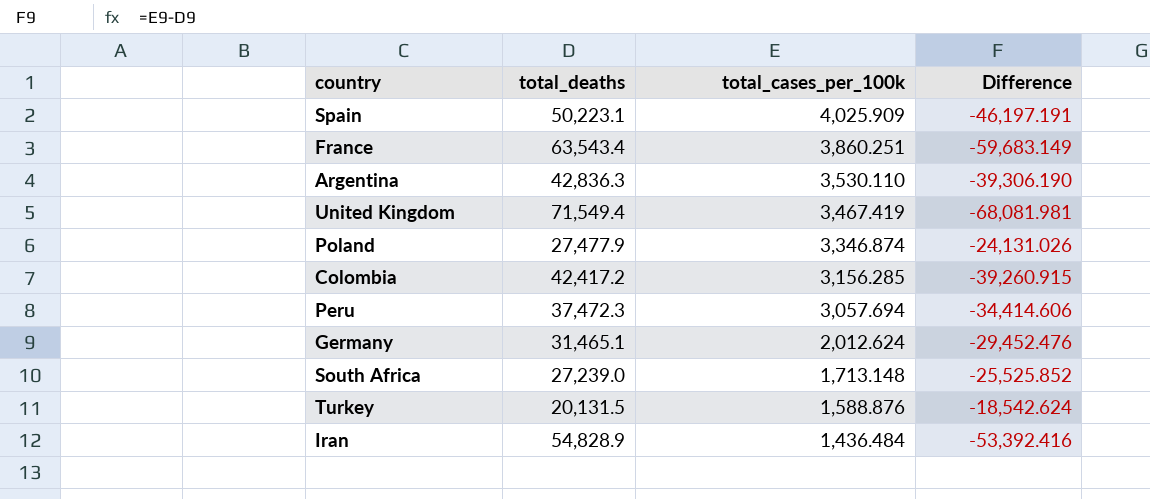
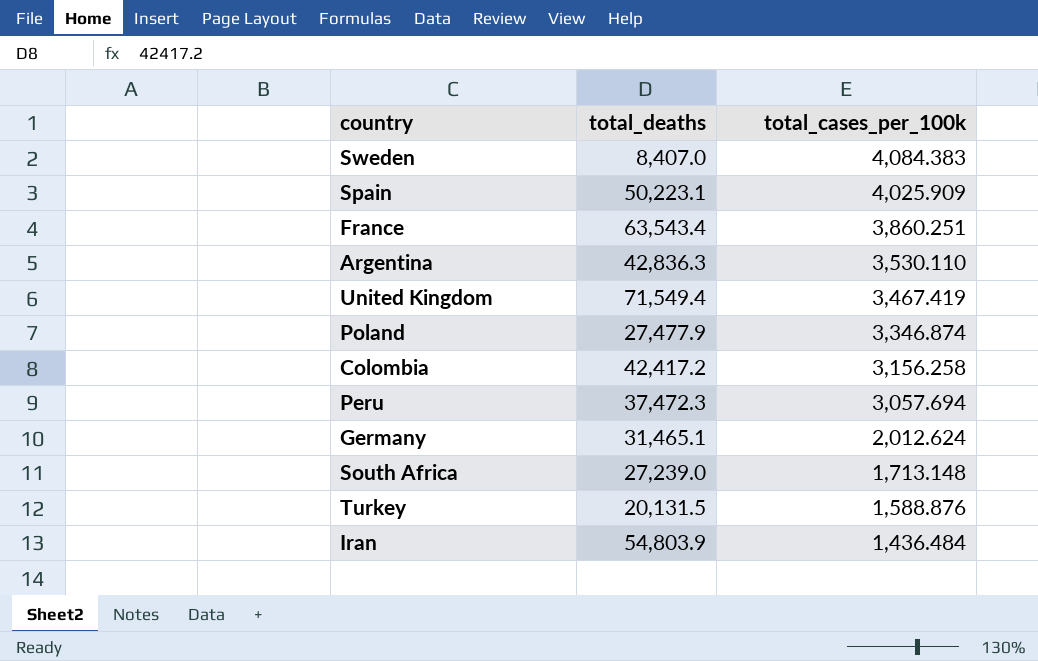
column Difference | formula: [total_cases_per_100k] - [total_deaths] -> none
row Sweden: none -> 8,407.0 | 4,084.383
Colombia | total_cases_per_100k: 3,156.285 -> 3,156.258
Iran | total_deaths: 54,828.9 -> 54,803.9

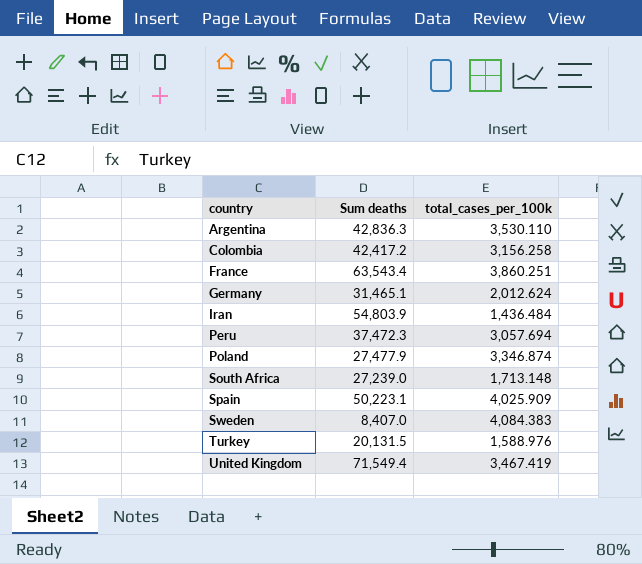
row order: total_cases_per_100k descending -> country ascending
column name: total_deaths -> Sum deaths
Turkey | total_cases_per_100k: 1,588.876 -> 1,588.976

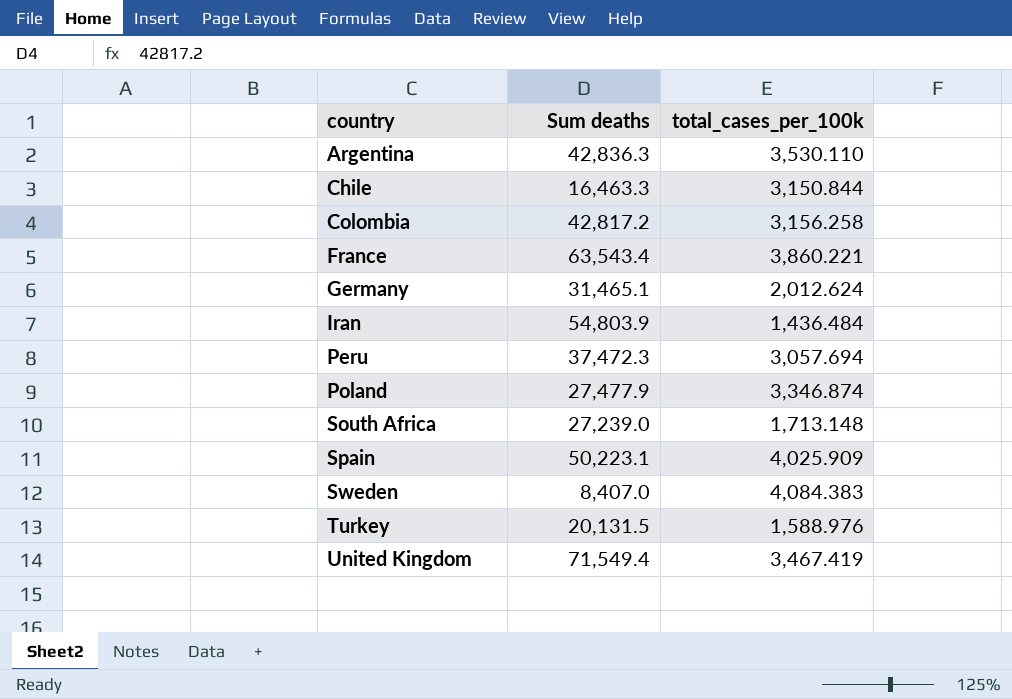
row Chile: none -> 16,463.3 | 3,150.844
Colombia | Sum deaths: 42,417.2 -> 42,817.2
France | total_cases_per_100k: 3,860.251 -> 3,860.221

